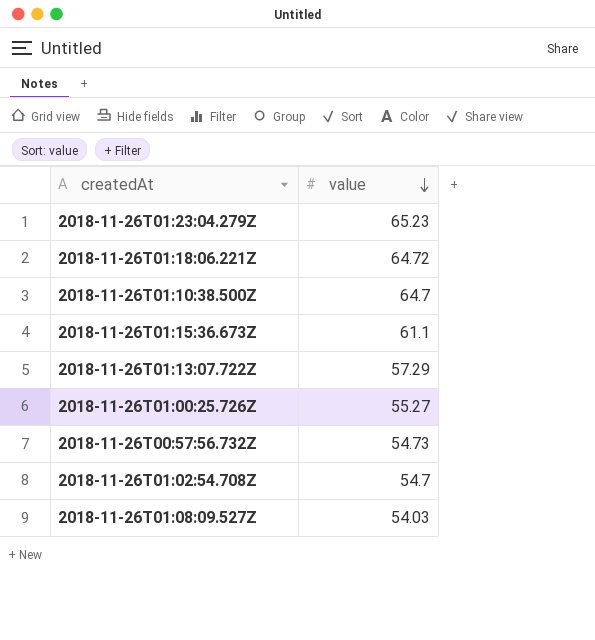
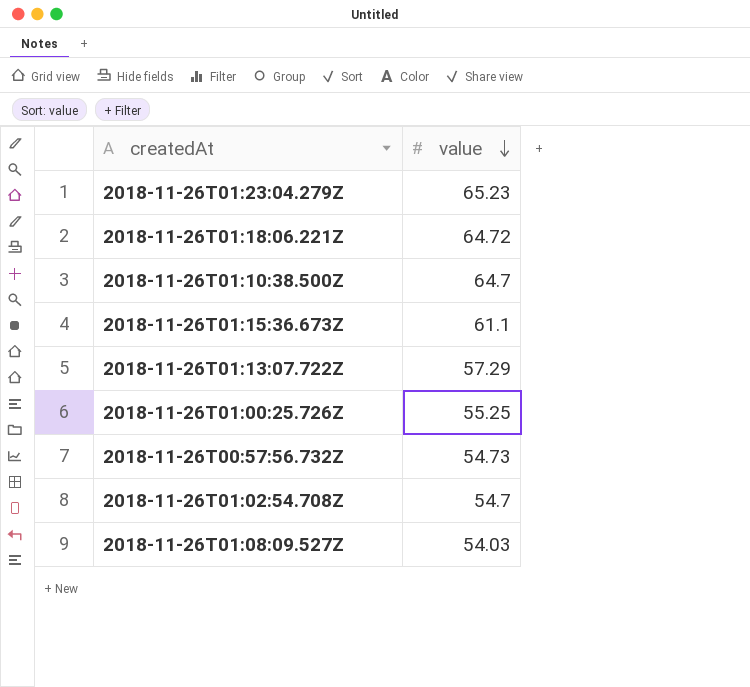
2018-11-26T01:00:25.726Z | value: 55.27 -> 55.25

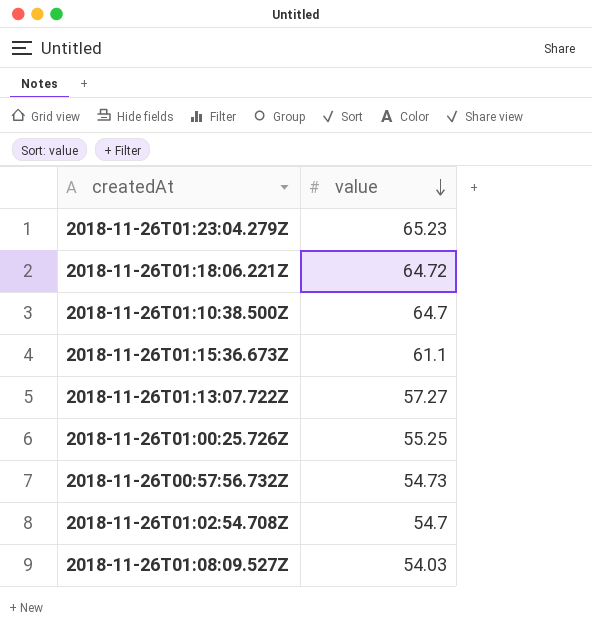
2018-11-26T01:13:07.722Z | value: 57.29 -> 57.27

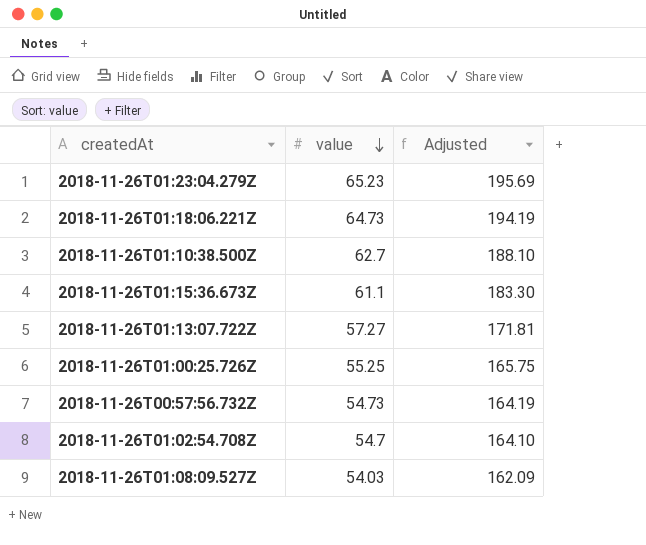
column Adjusted | formula: none -> [value] * 3
2018-11-26T01:18:06.221Z | value: 64.72 -> 64.73
2018-11-26T01:10:38.500Z | value: 64.7 -> 62.7

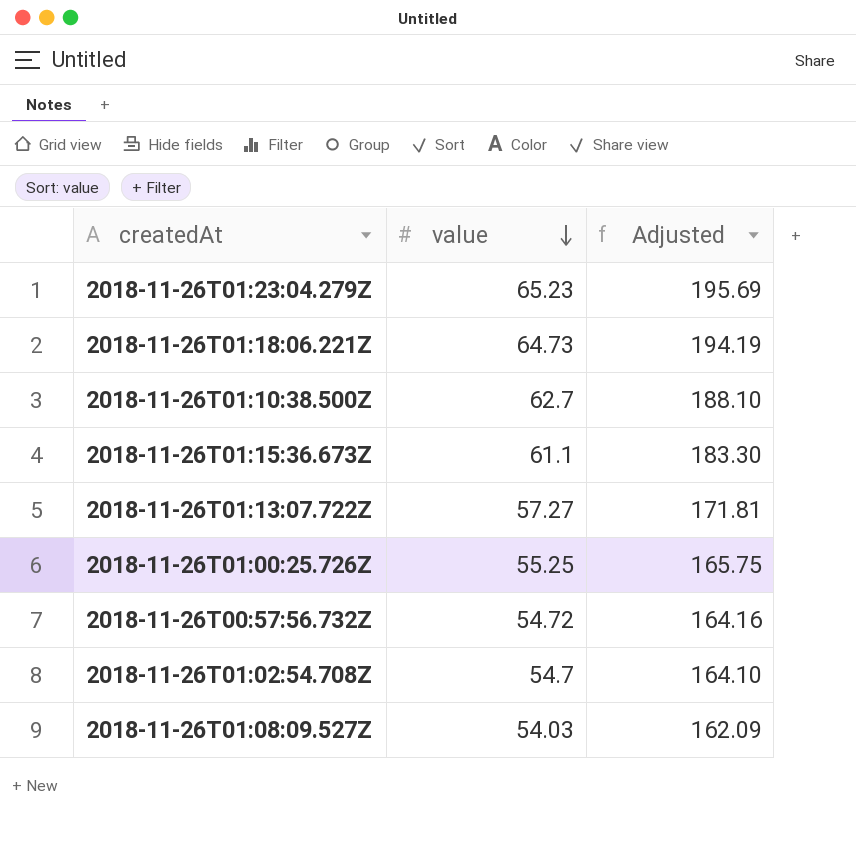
2018-11-26T00:57:56.732Z | value: 54.73 -> 54.72
2018-11-26T00:57:56.732Z | Adjusted: 164.19 -> 164.16

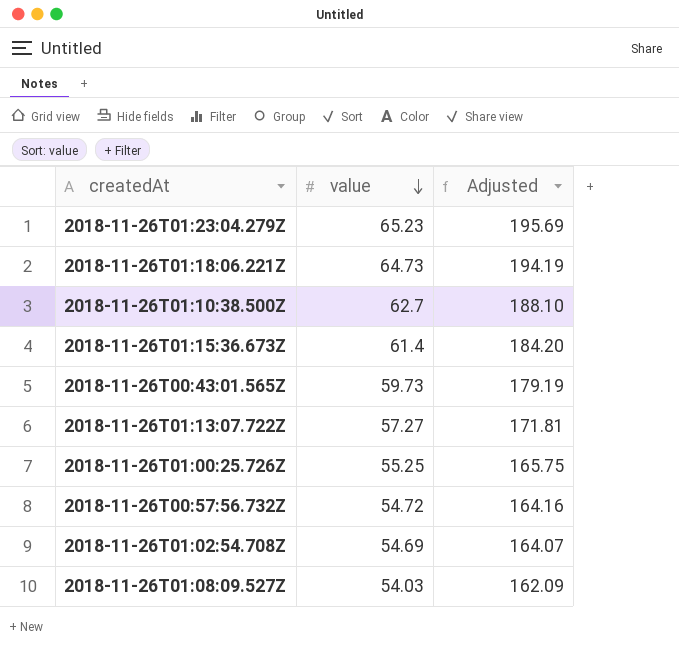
2018-11-26T01:15:36.673Z | value: 61.1 -> 61.4
2018-11-26T01:15:36.673Z | Adjusted: 183.30 -> 184.20
row 2018-11-26T00:43:01.565Z: none -> 59.73 | 179.19
2018-11-26T01:02:54.708Z | value: 54.7 -> 54.69
2018-11-26T01:02:54.708Z | Adjusted: 164.10 -> 164.07

